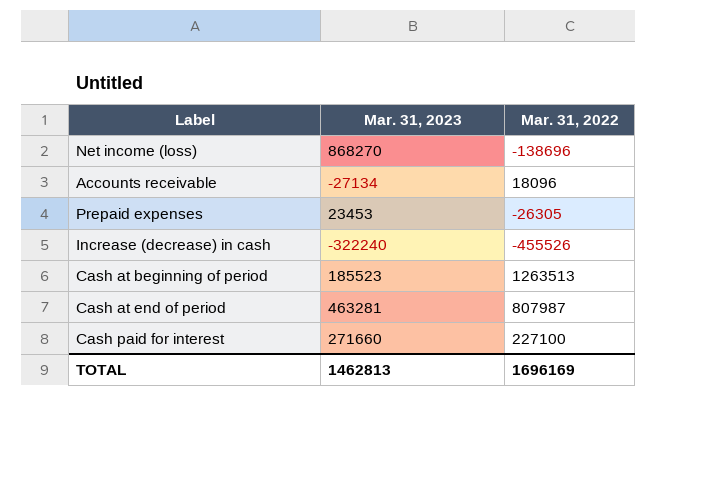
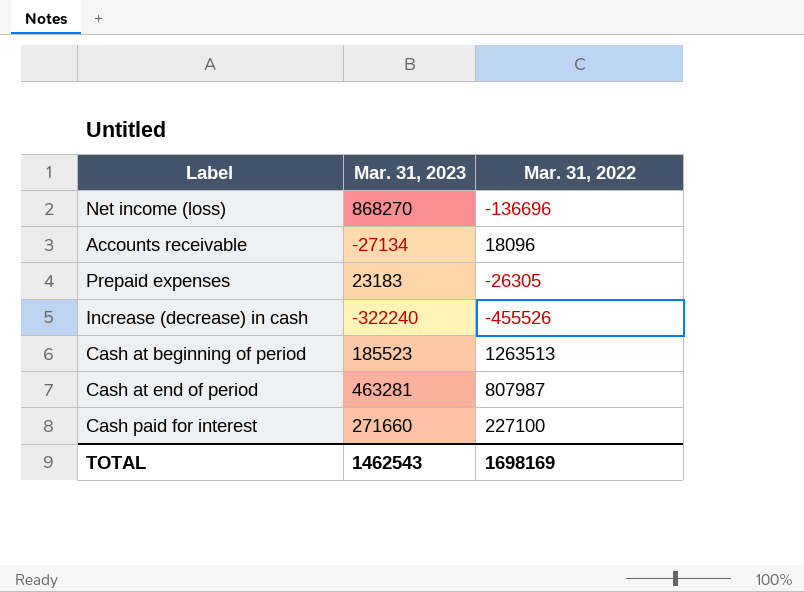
Net income (loss) | Mar. 31, 2022: -138696 -> -136696
Prepaid expenses | Mar. 31, 2023: 23453 -> 23183
TOTAL | Mar. 31, 2023: 1462813 -> 1462543
TOTAL | Mar. 31, 2022: 1696169 -> 1698169

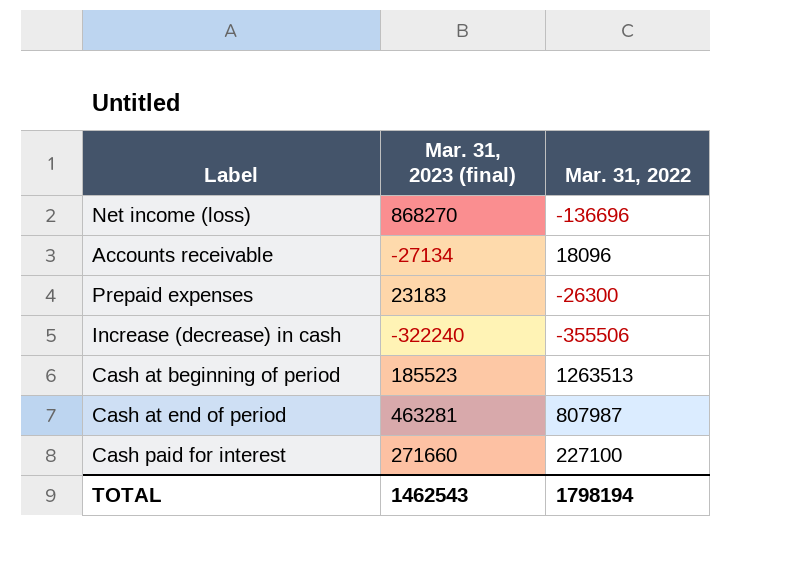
column name: Mar. 31, 2023 -> Mar. 31, 2023 (final)
Prepaid expenses | Mar. 31, 2022: -26305 -> -26300
Increase (decrease) in cash | Mar. 31, 2022: -455526 -> -355506
TOTAL | Mar. 31, 2022: 1698169 -> 1798194

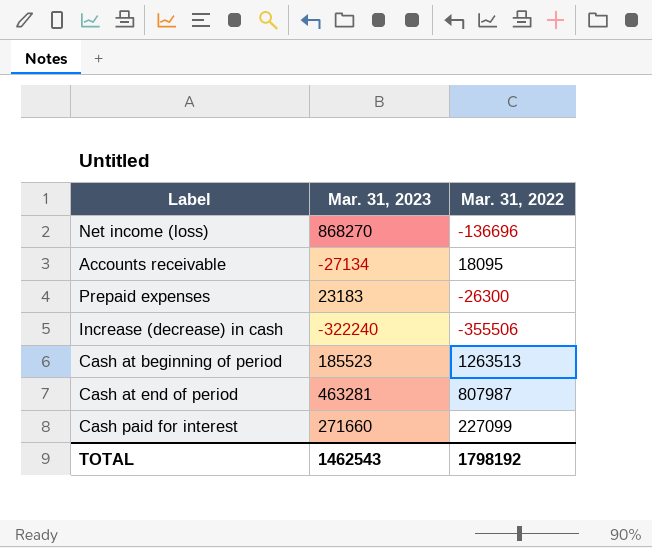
column name: Mar. 31, 2023 (final) -> Mar. 31, 2023
Accounts receivable | Mar. 31, 2022: 18096 -> 18095
Cash paid for interest | Mar. 31, 2022: 227100 -> 227099
TOTAL | Mar. 31, 2022: 1798194 -> 1798192

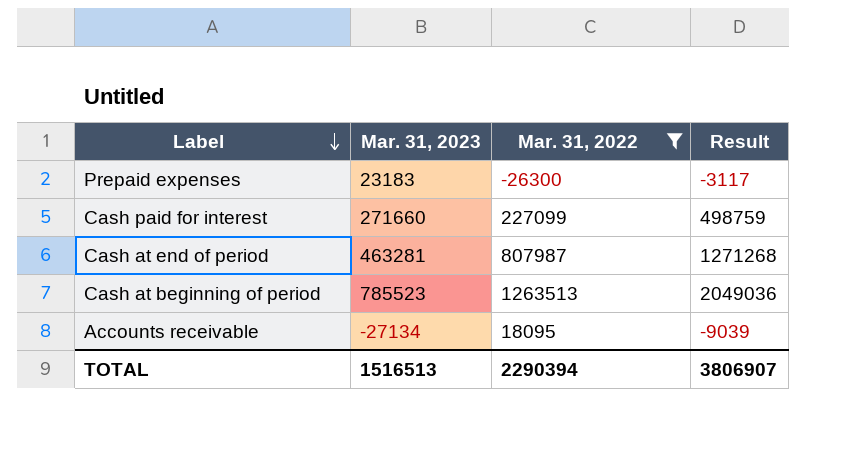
filter: none -> Mar. 31, 2022 >= -26300
row order: none -> Label descending
column Result | formula: none -> [Mar. 31, 2023] + [Mar. 31, 2022]
Cash at beginning of period | Mar. 31, 2023: 185523 -> 785523
TOTAL | Mar. 31, 2023: 1462543 -> 1516513
TOTAL | Mar. 31, 2022: 1798192 -> 2290394

